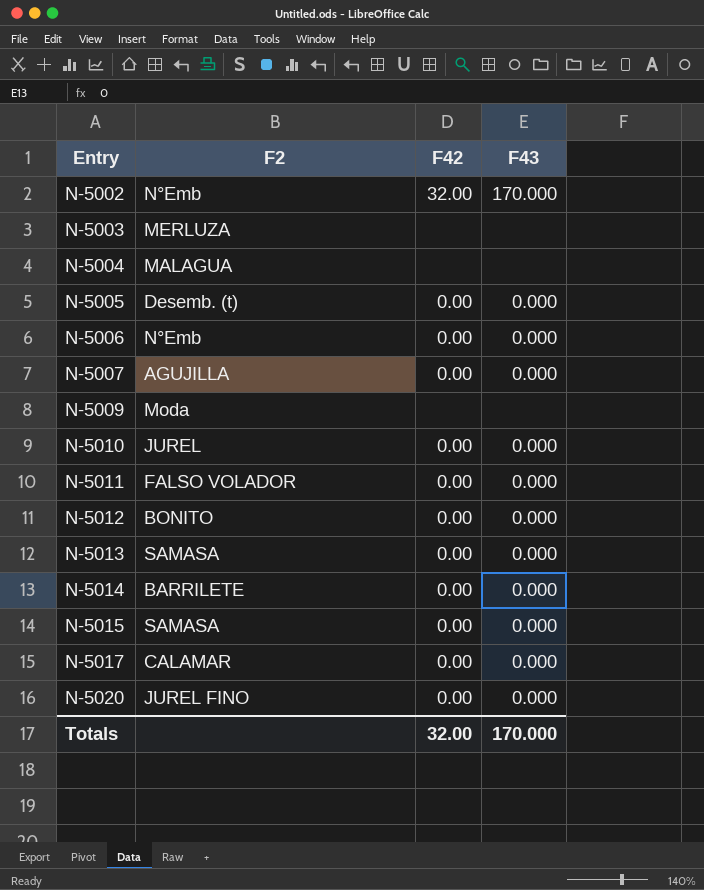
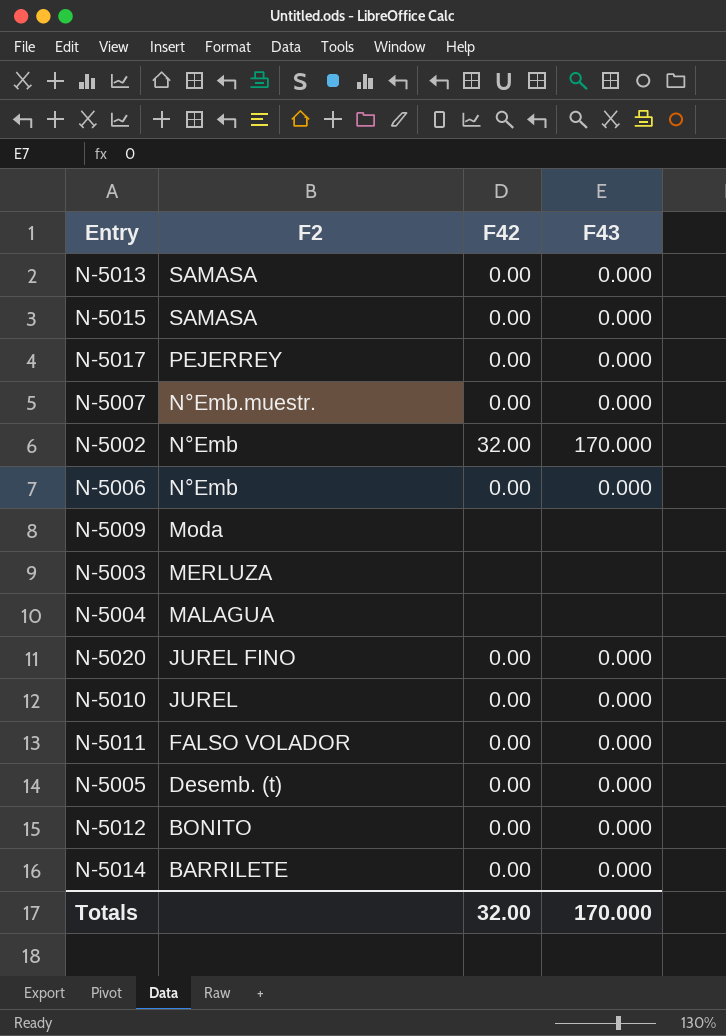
row order: Entry ascending -> F2 descending
N-5017 | F2: CALAMAR -> PEJERREY
N-5007 | F2: AGUJILLA -> N°Emb.muestr.

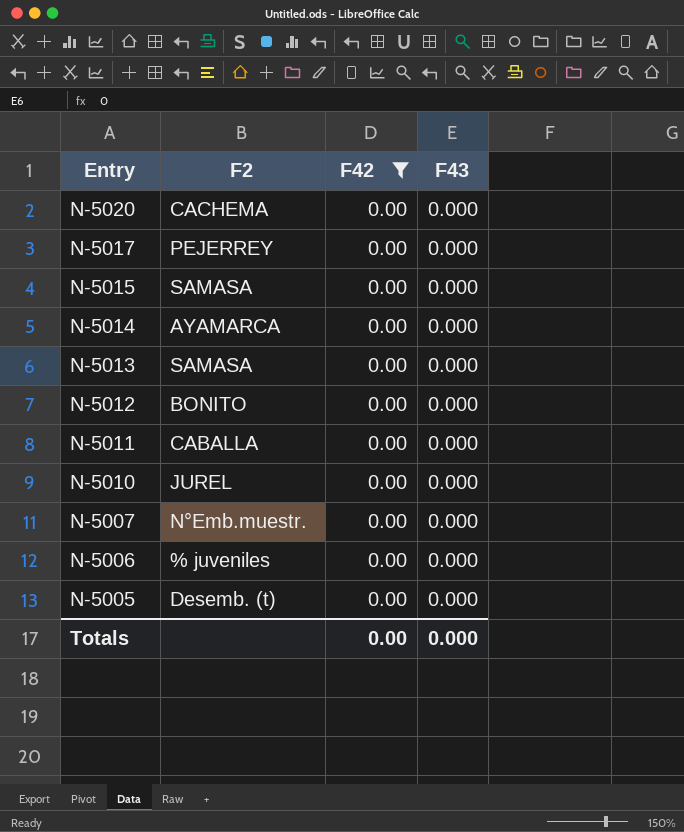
filter: none -> F42 = 0.00
row order: F2 descending -> Entry descending
N-5020 | F2: JUREL FINO -> CACHEMA
N-5014 | F2: BARRILETE -> AYAMARCA
N-5011 | F2: FALSO VOLADOR -> CABALLA
N-5006 | F2: N°Emb -> % juveniles
Totals | F42: 32.00 -> 0.00
Totals | F43: 170.000 -> 0.000

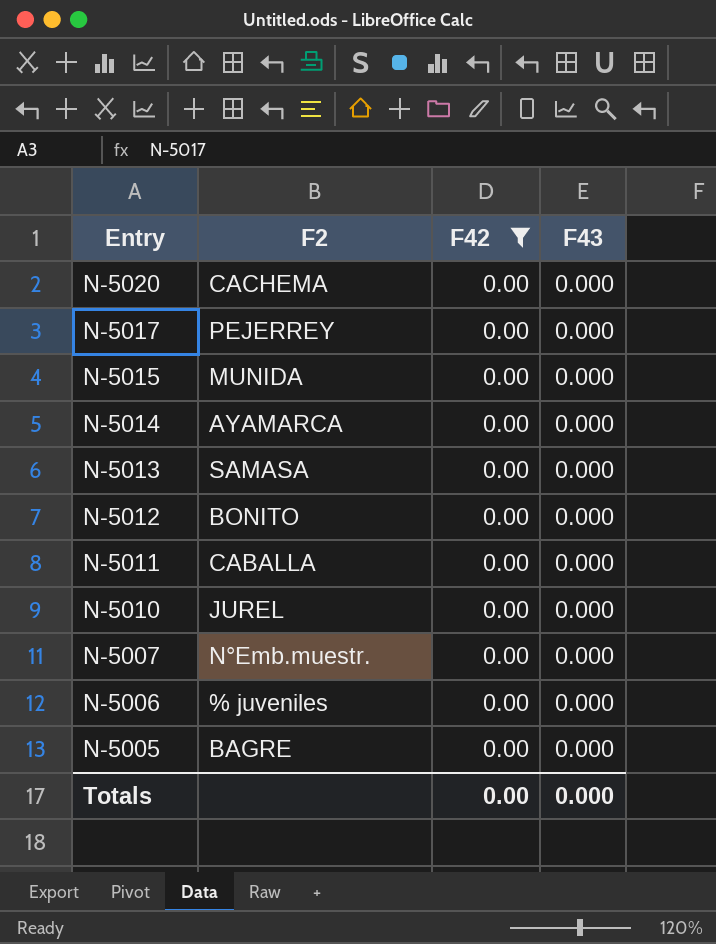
N-5015 | F2: SAMASA -> MUNIDA
N-5005 | F2: Desemb. (t) -> BAGRE

